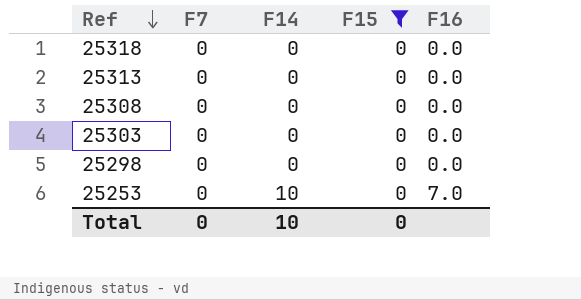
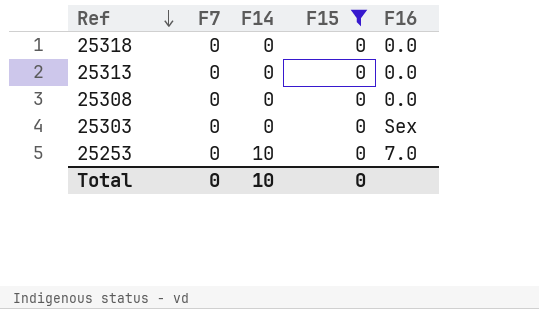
row 25298: 0 | 0 | 0 | 0.0 -> none
25303 | F16: 0.0 -> Sex

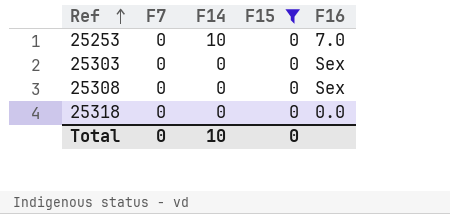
row order: Ref descending -> Ref ascending
row 25313: 0 | 0 | 0 | 0.0 -> none
25308 | F16: 0.0 -> Sex

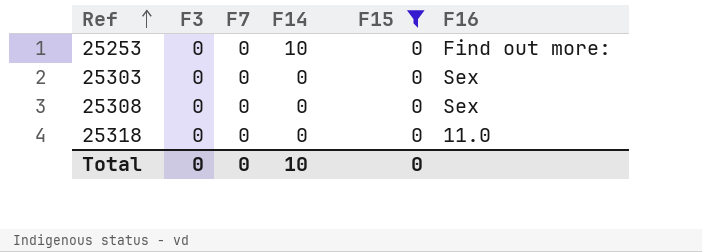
column F3 | position: none -> 2
25253 | F16: 7.0 -> Find out more:
25318 | F16: 0.0 -> 11.0

